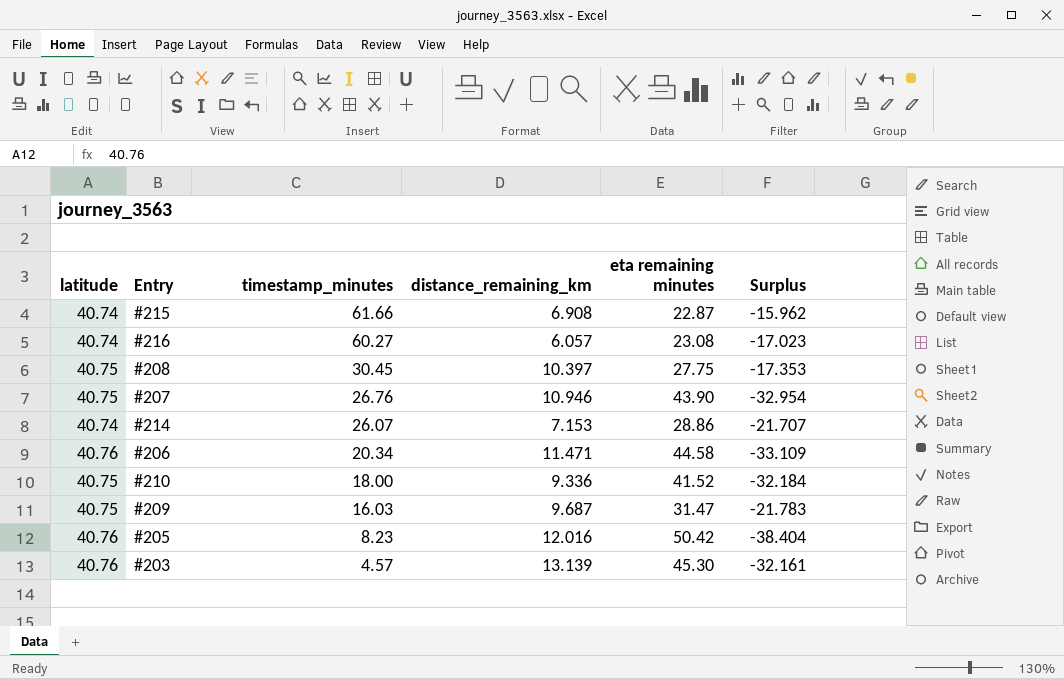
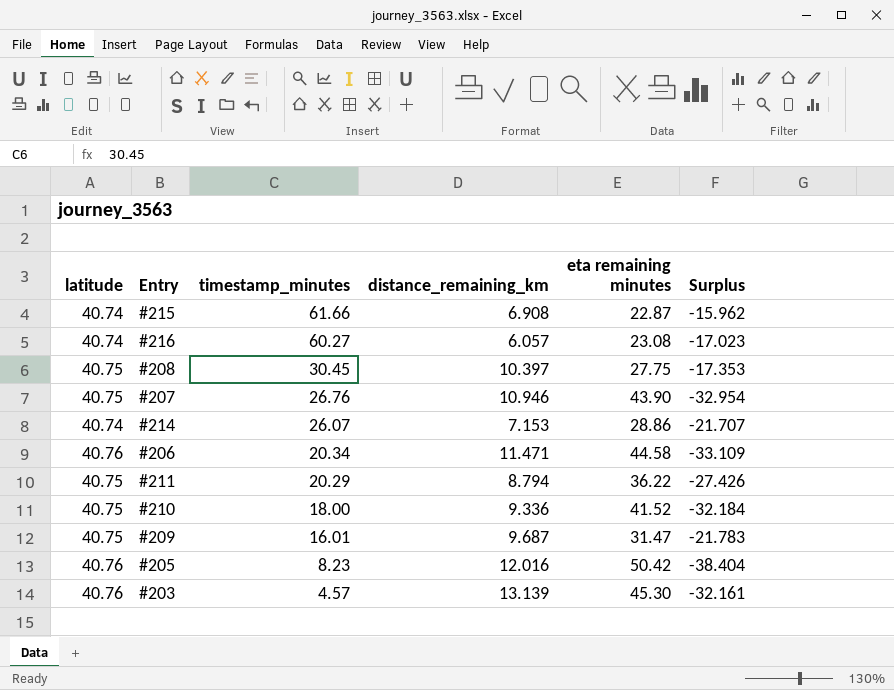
row #211: none -> 40.75 | 20.29 | 8.794 | 36.22 | -27.426
#209 | timestamp_minutes: 16.03 -> 16.01

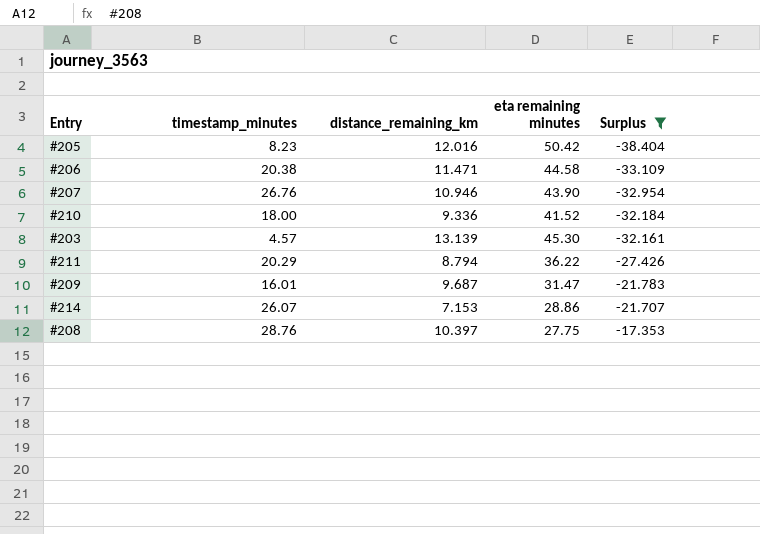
filter: none -> Surplus <= -17.353
row order: timestamp_minutes descending -> Surplus ascending
column latitude | position: 1 -> none
#206 | timestamp_minutes: 20.34 -> 20.38
#208 | timestamp_minutes: 30.45 -> 28.76

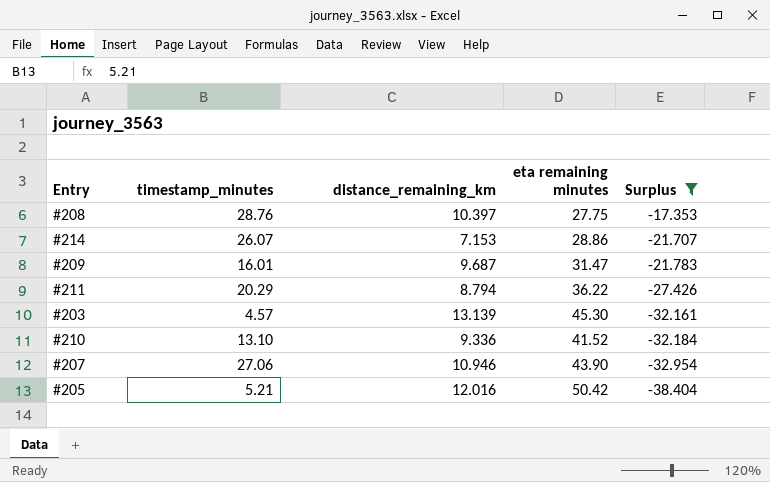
row order: Surplus ascending -> Surplus descending
row #206: 20.38 | 11.471 | 44.58 | -33.109 -> none
#210 | timestamp_minutes: 18.00 -> 13.10
#207 | timestamp_minutes: 26.76 -> 27.06
#205 | timestamp_minutes: 8.23 -> 5.21

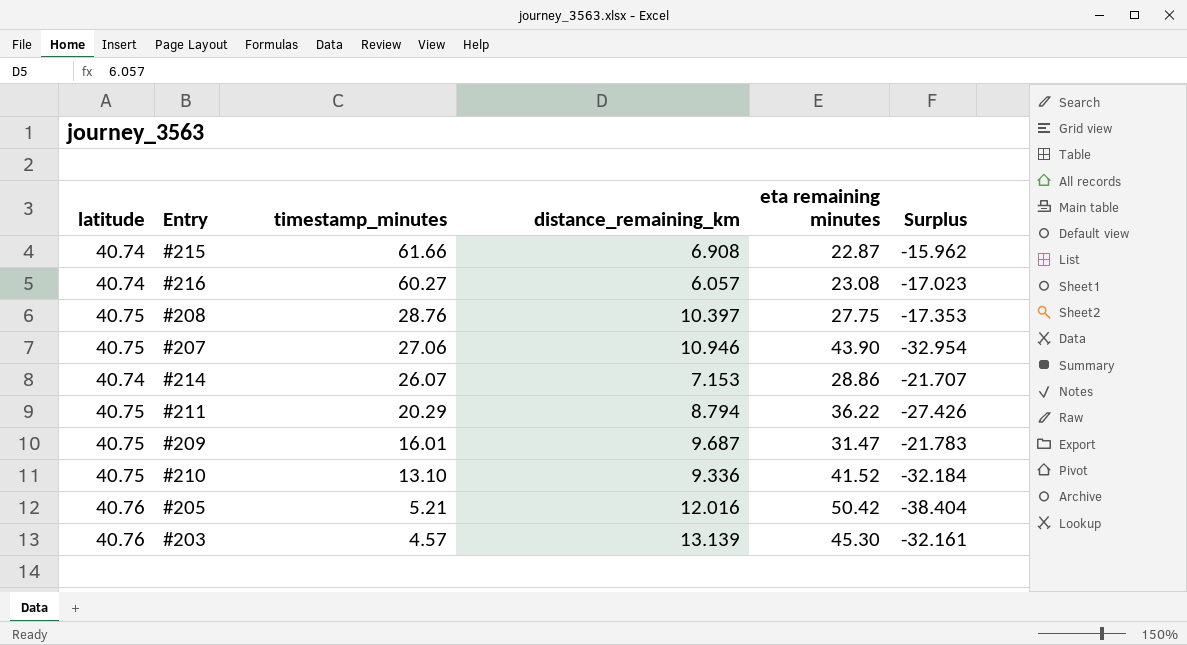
filter: Surplus <= -17.353 -> none
row order: Surplus descending -> timestamp_minutes descending
column latitude | position: none -> 1

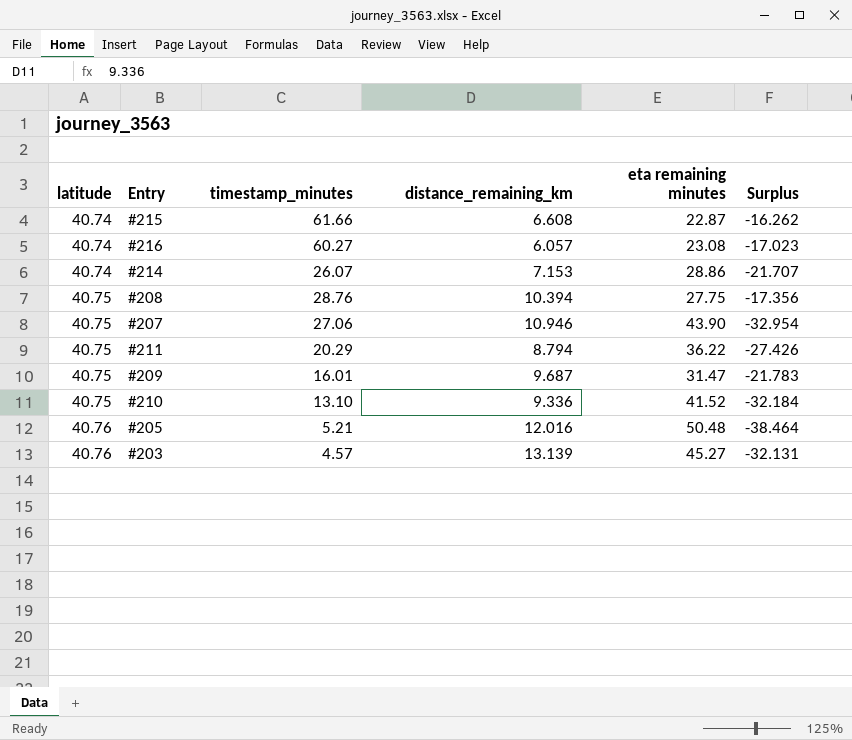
row order: timestamp_minutes descending -> latitude ascending
#215 | distance_remaining_km: 6.908 -> 6.608
#215 | Surplus: -15.962 -> -16.262
#208 | distance_remaining_km: 10.397 -> 10.394
#208 | Surplus: -17.353 -> -17.356
#205 | eta remaining minutes: 50.42 -> 50.48
#205 | Surplus: -38.404 -> -38.464
#203 | eta remaining minutes: 45.30 -> 45.27
#203 | Surplus: -32.161 -> -32.131

